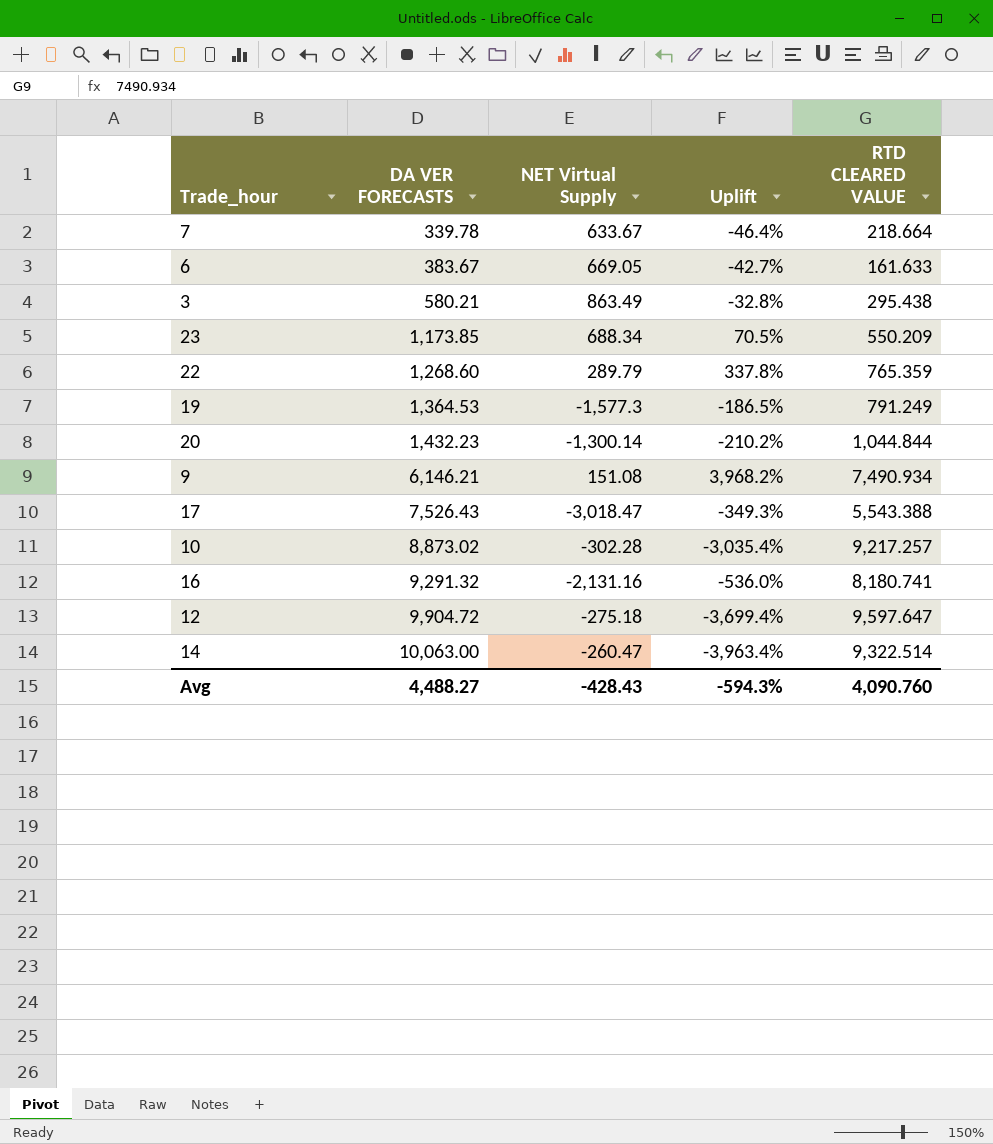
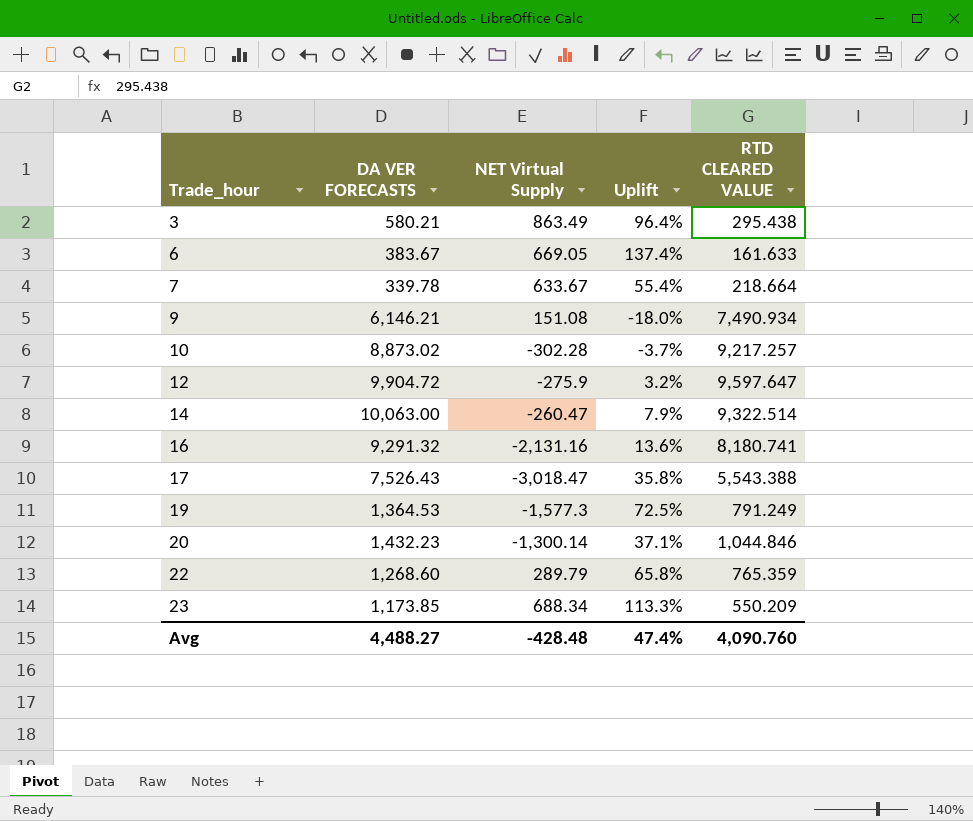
row order: DA VER FORECASTS ascending -> Trade_hour ascending
column Uplift | formula: ([DA VER FORECASTS] - [NET Virtual Supply]) / [NET Virtual Supply] -> ([DA VER FORECASTS] - [RTD CLEARED VALUE]) / [RTD CLEARED VALUE]
12 | NET Virtual Supply: -275.18 -> -275.9
20 | RTD CLEARED VALUE: 1,044.844 -> 1,044.846
Avg | NET Virtual Supply: -428.43 -> -428.48
Avg | Uplift: -594.3% -> 47.4%

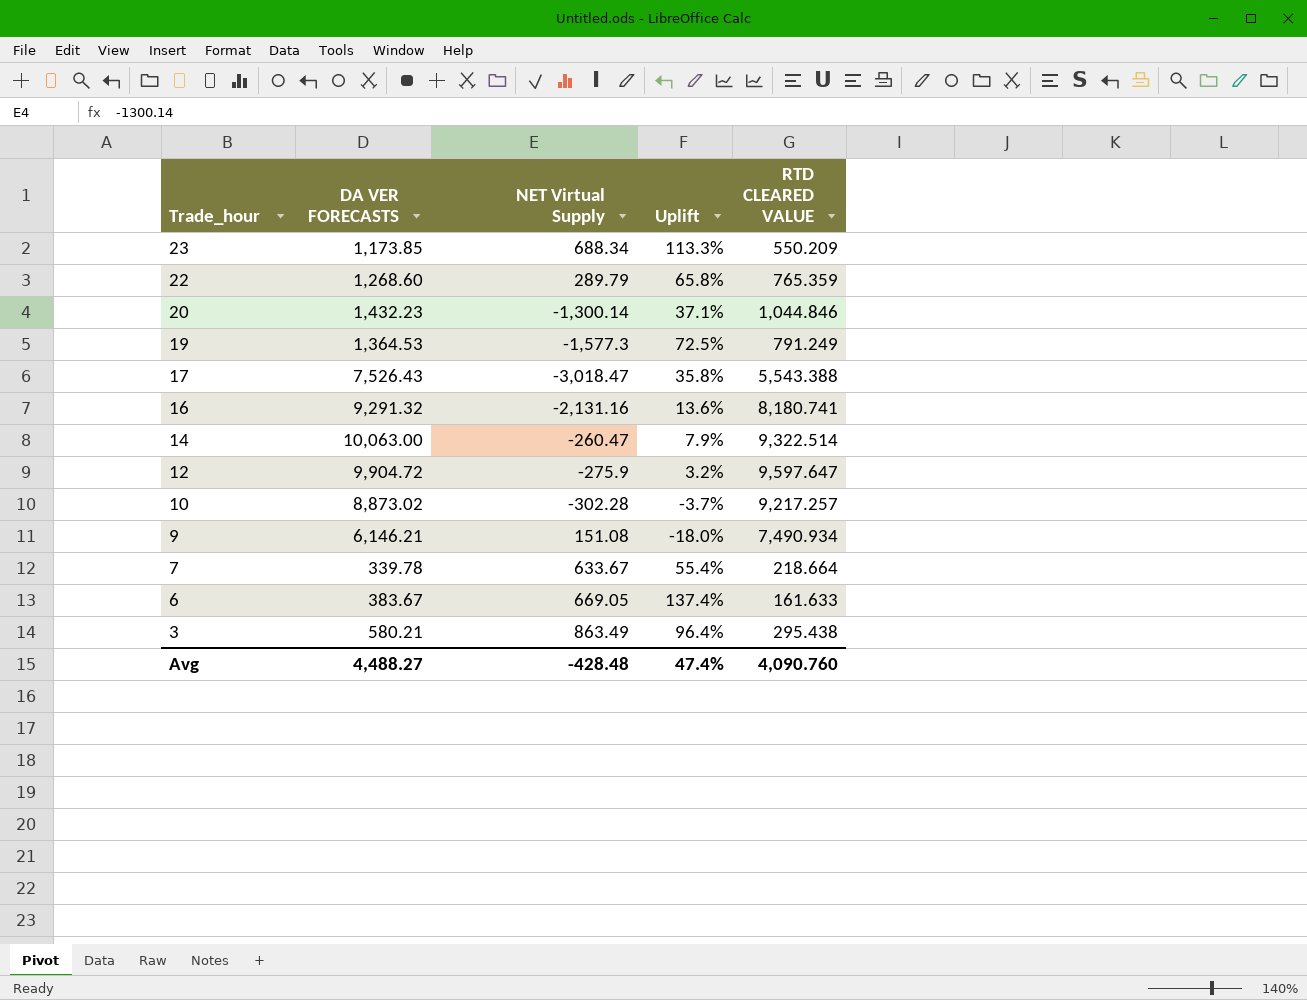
row order: Trade_hour ascending -> Trade_hour descending

